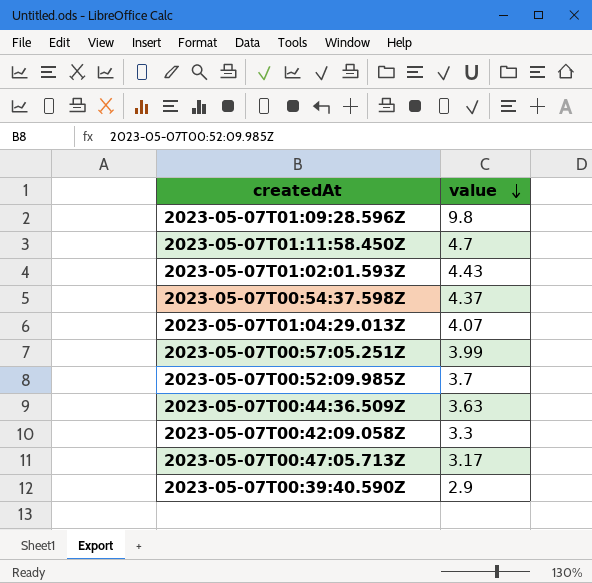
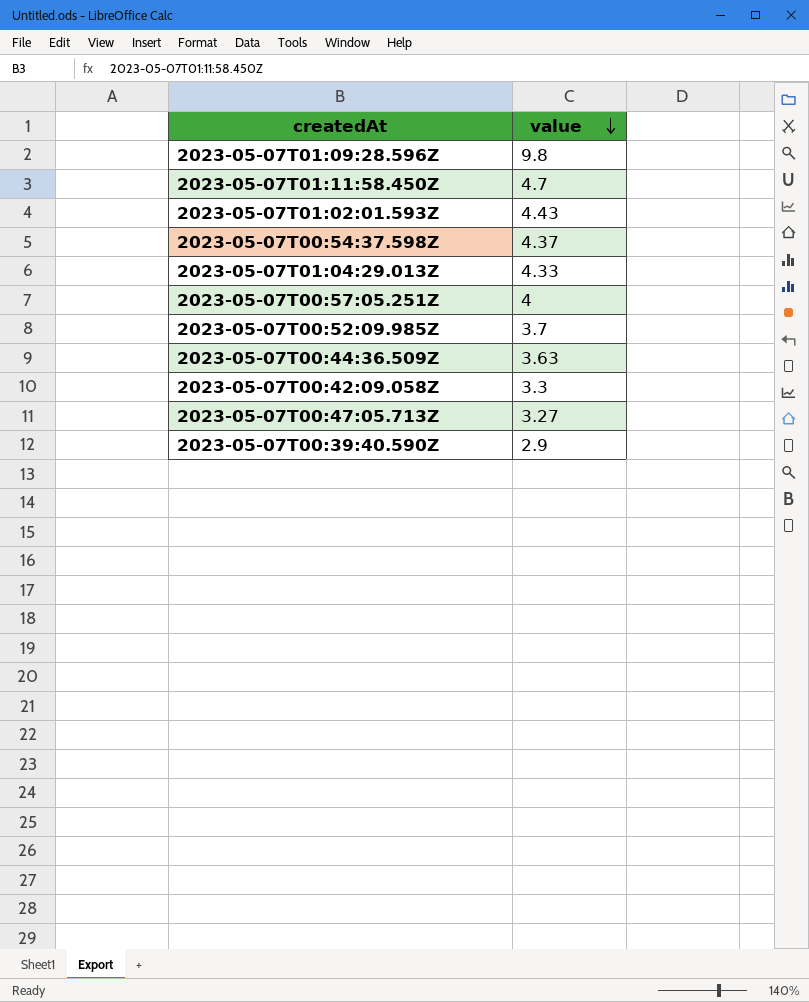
2023-05-07T01:04:29.013Z | value: 4.07 -> 4.33
2023-05-07T00:57:05.251Z | value: 3.99 -> 4
2023-05-07T00:47:05.713Z | value: 3.17 -> 3.27

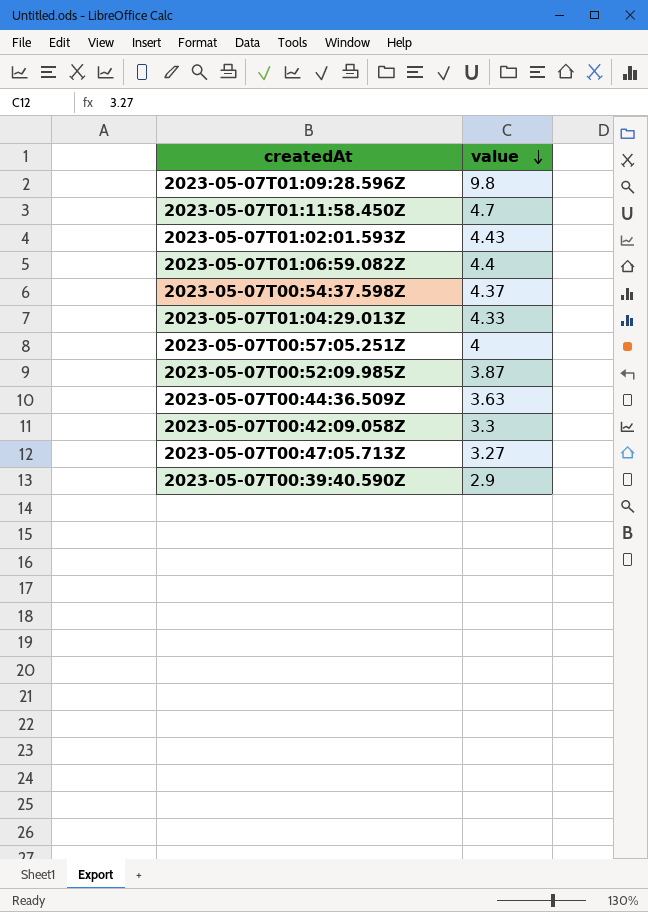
row 2023-05-07T01:06:59.082Z: none -> 4.4
2023-05-07T00:52:09.985Z | value: 3.7 -> 3.87

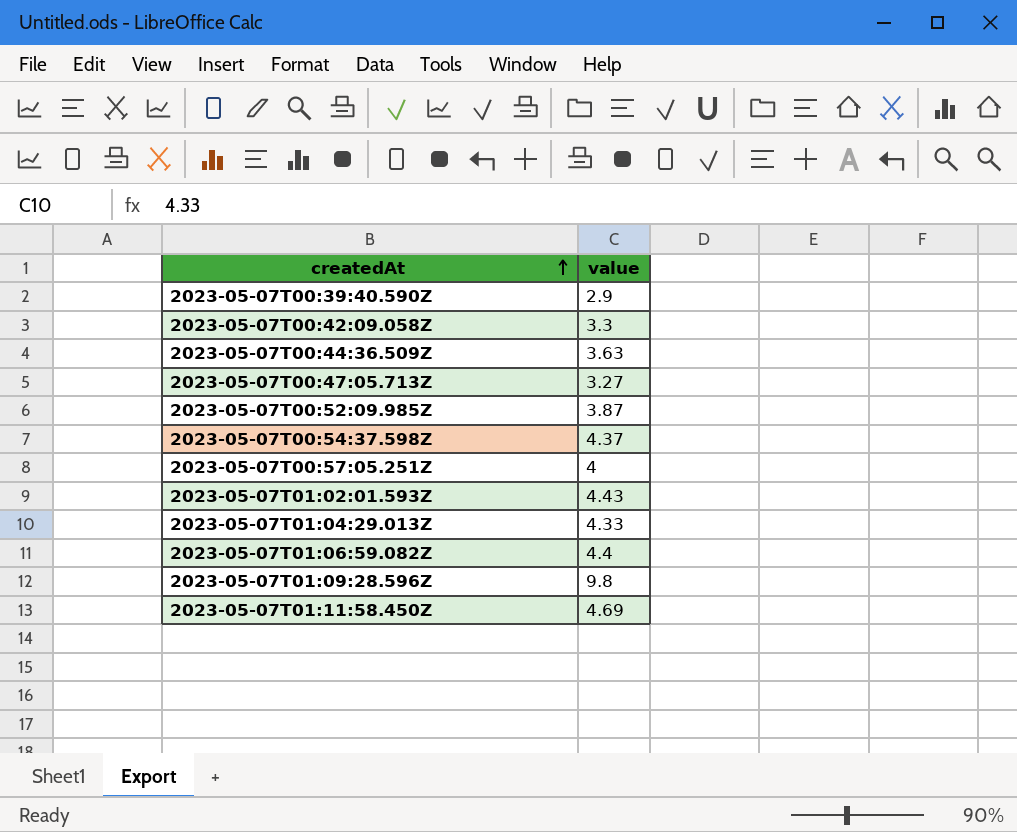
row order: value descending -> createdAt ascending
2023-05-07T01:11:58.450Z | value: 4.7 -> 4.69

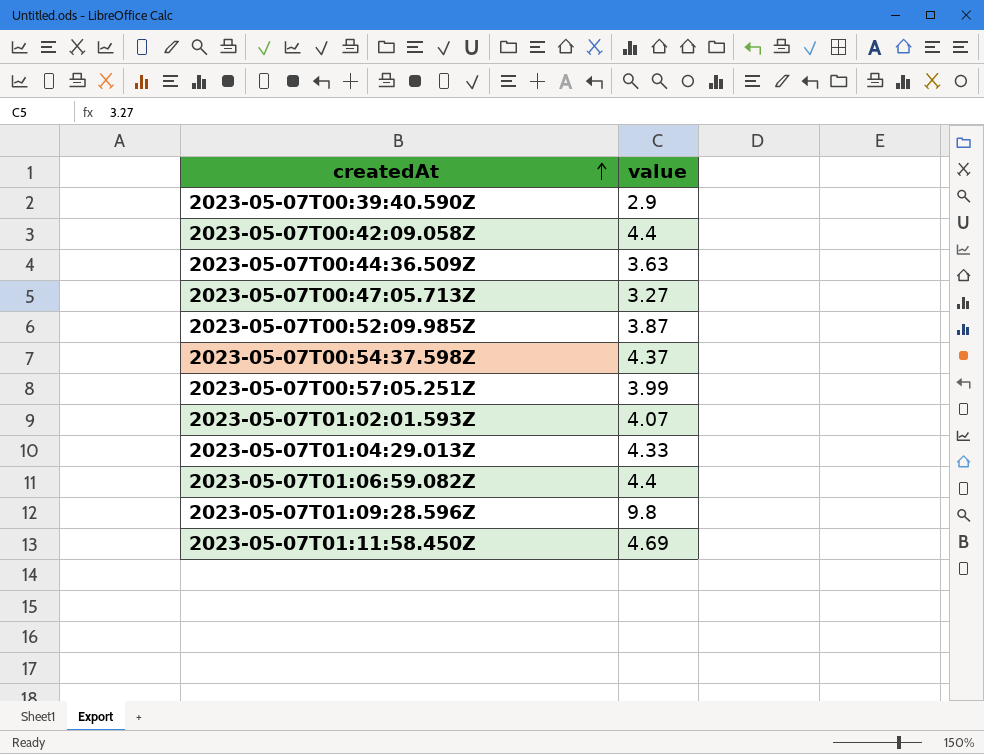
2023-05-07T00:42:09.058Z | value: 3.3 -> 4.4
2023-05-07T00:57:05.251Z | value: 4 -> 3.99
2023-05-07T01:02:01.593Z | value: 4.43 -> 4.07

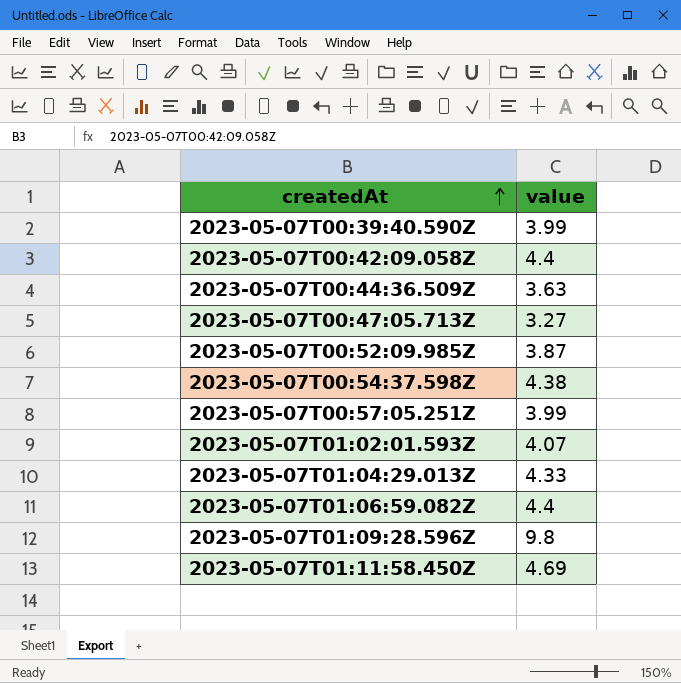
2023-05-07T00:39:40.590Z | value: 2.9 -> 3.99
2023-05-07T00:54:37.598Z | value: 4.37 -> 4.38

